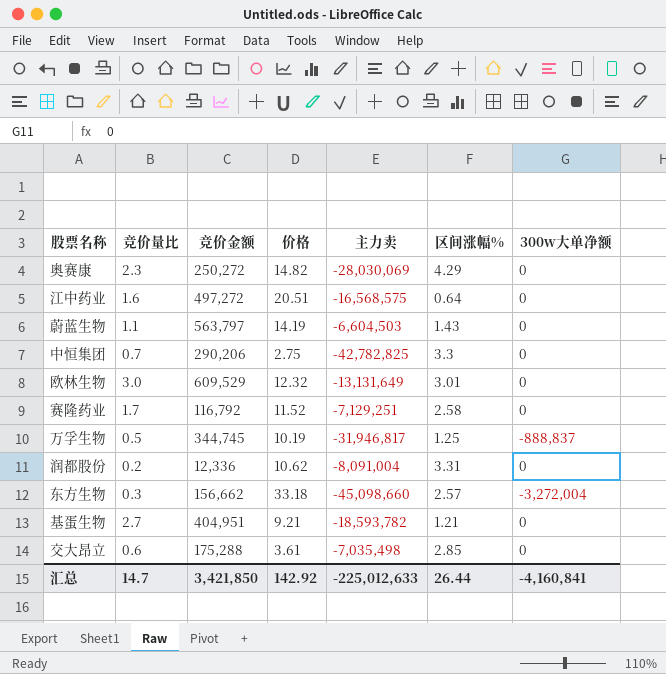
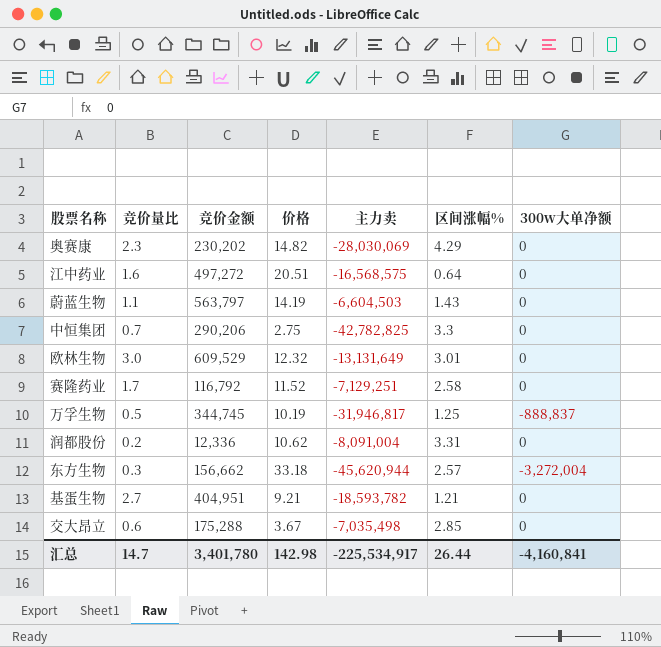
奥赛康 | 竞价金额: 250,272 -> 230,202
东方生物 | 主力卖: -45,098,660 -> -45,620,944
交大昂立 | 价格: 3.61 -> 3.67
汇总 | 竞价金额: 3,421,850 -> 3,401,780
汇总 | 价格: 142.92 -> 142.98
汇总 | 主力卖: -225,012,633 -> -225,534,917

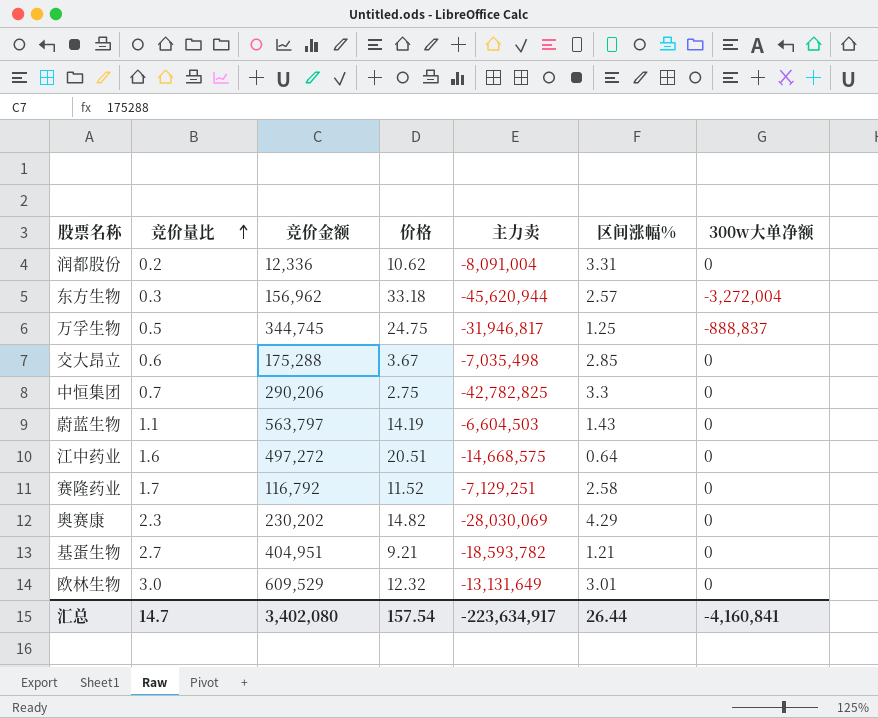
row order: none -> 竞价量比 ascending
东方生物 | 竞价金额: 156,662 -> 156,962
万孚生物 | 价格: 10.19 -> 24.75
江中药业 | 主力卖: -16,568,575 -> -14,668,575
汇总 | 竞价金额: 3,401,780 -> 3,402,080
汇总 | 价格: 142.98 -> 157.54
汇总 | 主力卖: -225,534,917 -> -223,634,917

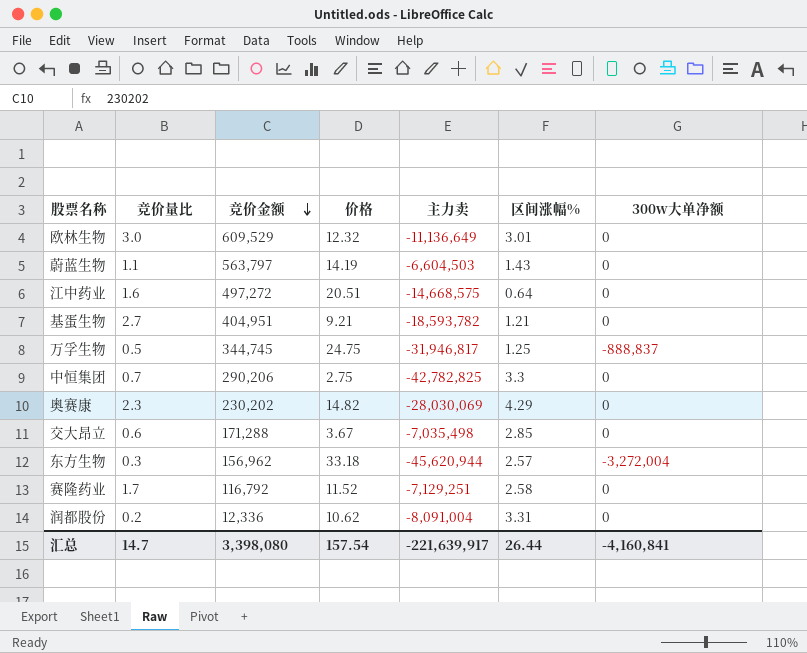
row order: 竞价量比 ascending -> 竞价金额 descending
欧林生物 | 主力卖: -13,131,649 -> -11,136,649
交大昂立 | 竞价金额: 175,288 -> 171,288
汇总 | 竞价金额: 3,402,080 -> 3,398,080
汇总 | 主力卖: -223,634,917 -> -221,639,917

